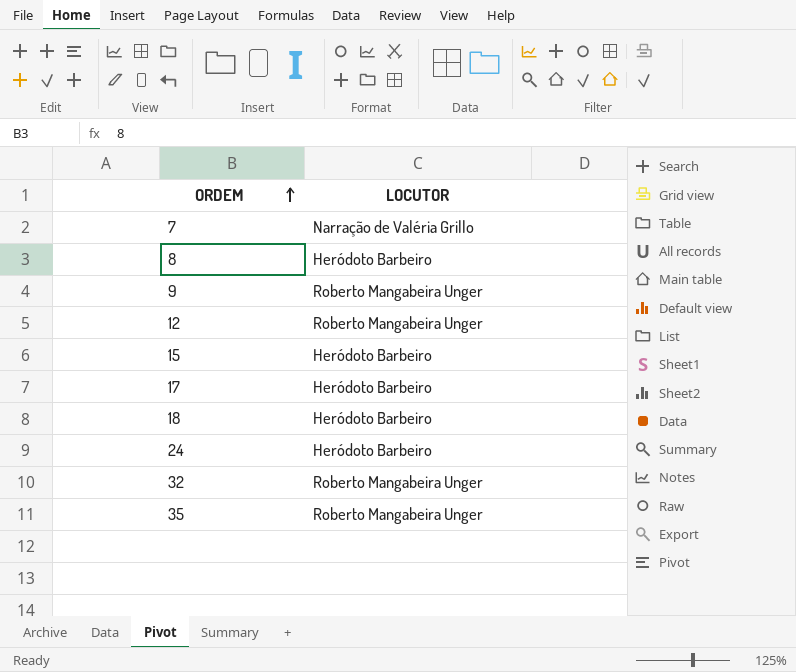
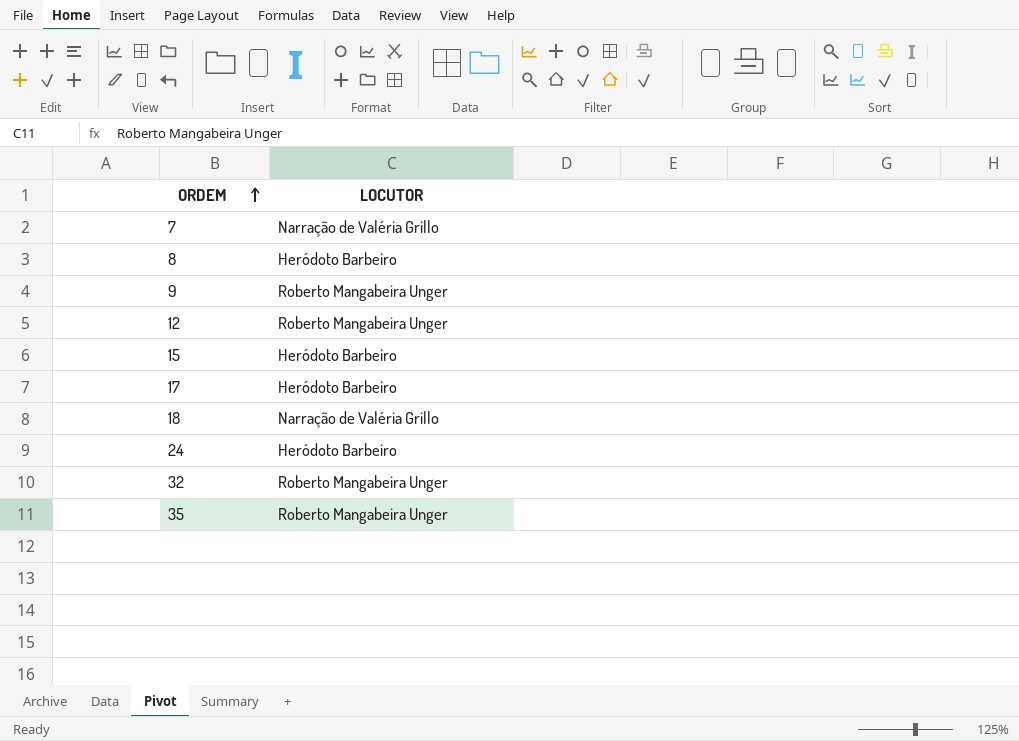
18 | LOCUTOR: Heródoto Barbeiro -> Narração de Valéria Grillo

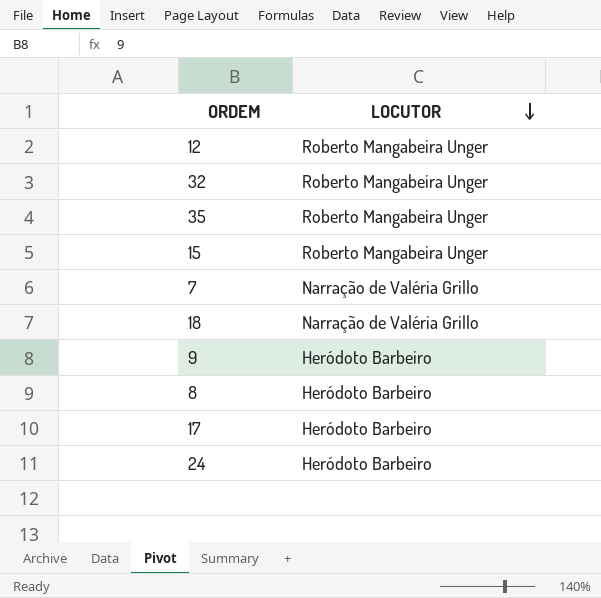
row order: ORDEM ascending -> LOCUTOR descending
15 | LOCUTOR: Heródoto Barbeiro -> Roberto Mangabeira Unger
9 | LOCUTOR: Roberto Mangabeira Unger -> Heródoto Barbeiro

